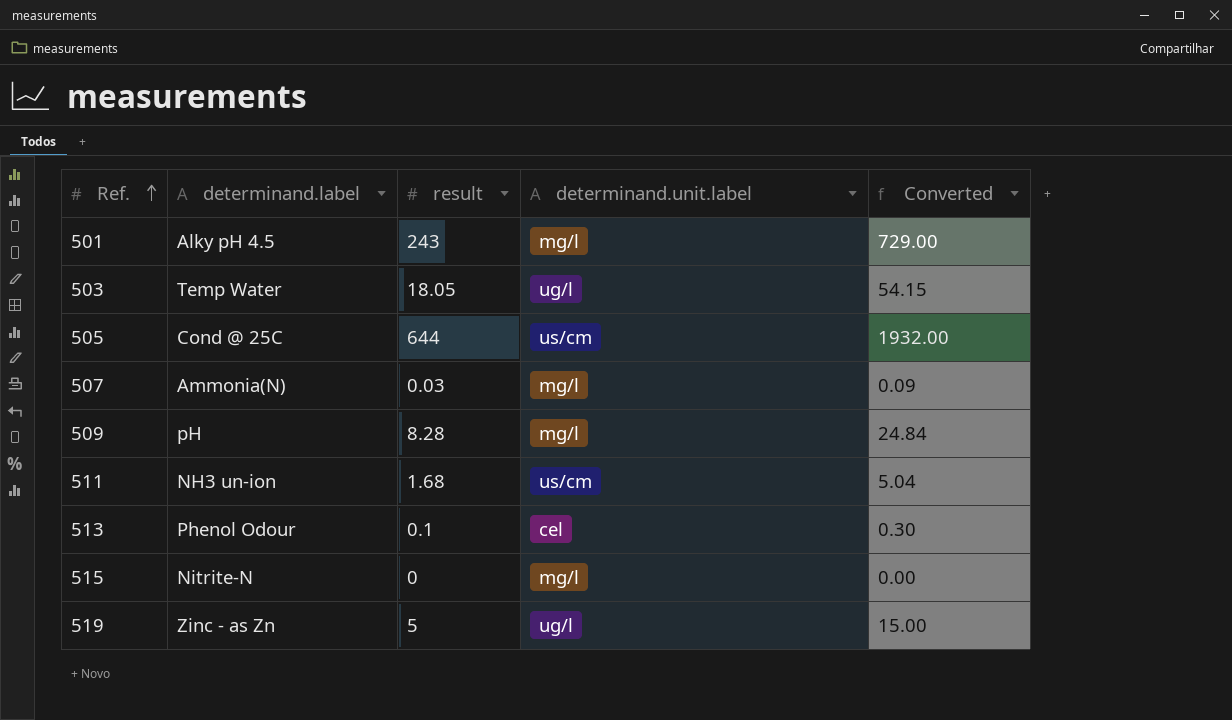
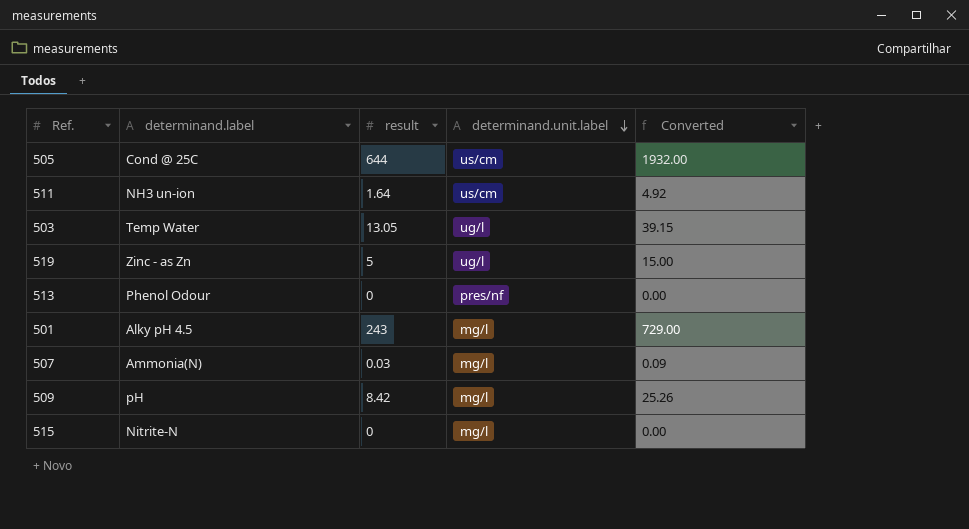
row order: Ref. ascending -> determinand.unit.label descending
511 | result: 1.68 -> 1.64
511 | Converted: 5.04 -> 4.92
503 | result: 18.05 -> 13.05
503 | Converted: 54.15 -> 39.15
513 | result: 0.1 -> 0
513 | determinand.unit.label: cel -> pres/nf
513 | Converted: 0.30 -> 0.00
509 | result: 8.28 -> 8.42
509 | Converted: 24.84 -> 25.26

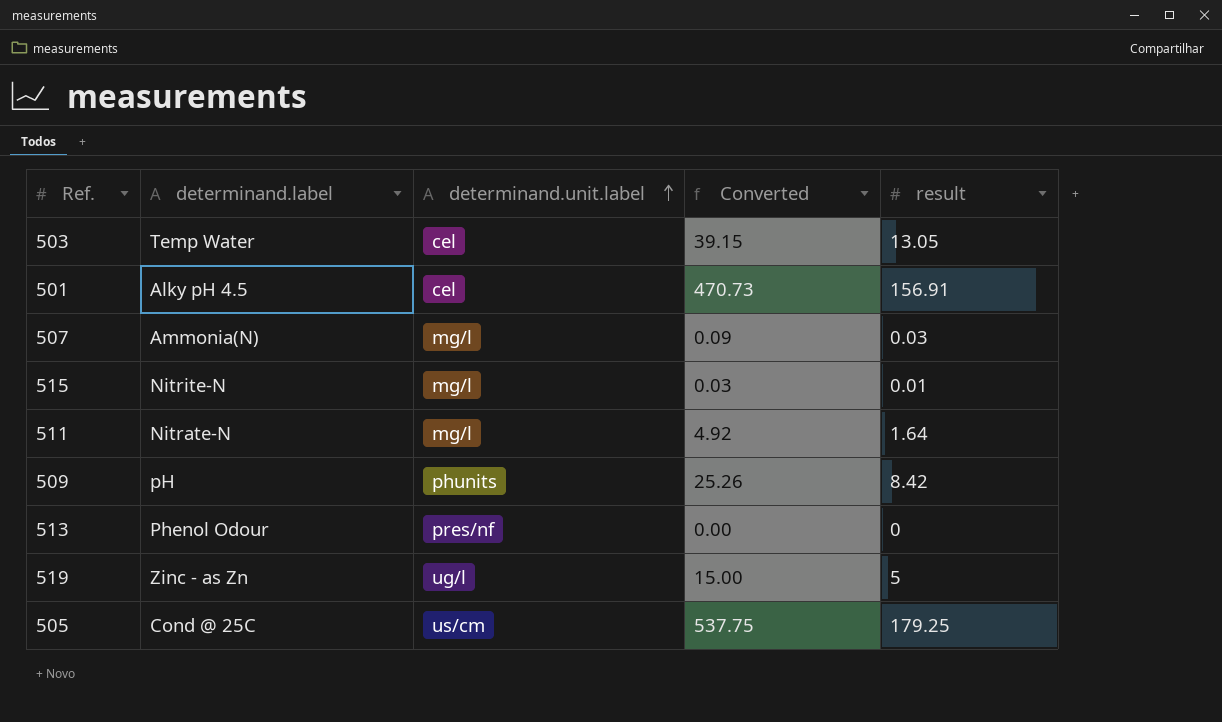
row order: determinand.unit.label descending -> determinand.unit.label ascending
column result | position: 3 -> 5
503 | determinand.unit.label: ug/l -> cel
501 | determinand.unit.label: mg/l -> cel
501 | Converted: 729.00 -> 470.73
501 | result: 243 -> 156.91
515 | Converted: 0.00 -> 0.03
515 | result: 0 -> 0.01
511 | determinand.label: NH3 un-ion -> Nitrate-N
511 | determinand.unit.label: us/cm -> mg/l
509 | determinand.unit.label: mg/l -> phunits
505 | Converted: 1932.00 -> 537.75
505 | result: 644 -> 179.25

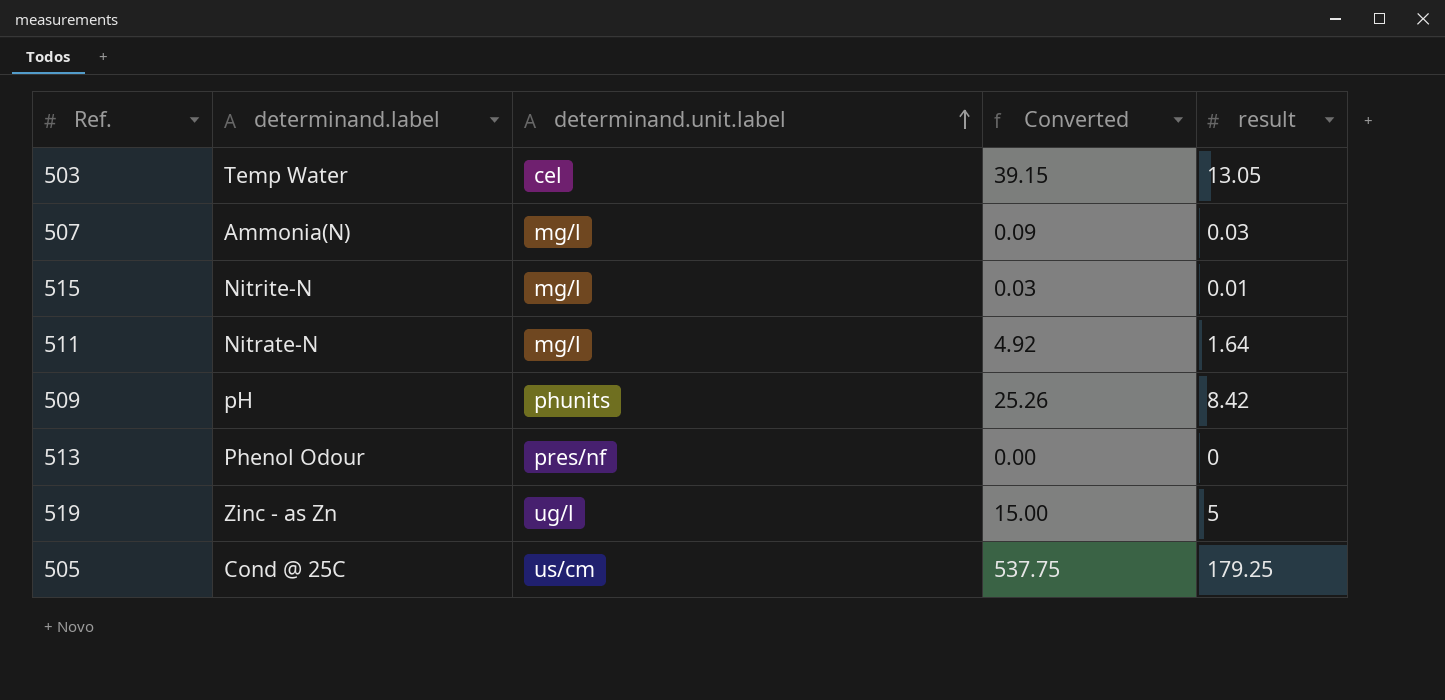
row 501: Alky pH 4.5 | cel | 470.73 | 156.91 -> none

